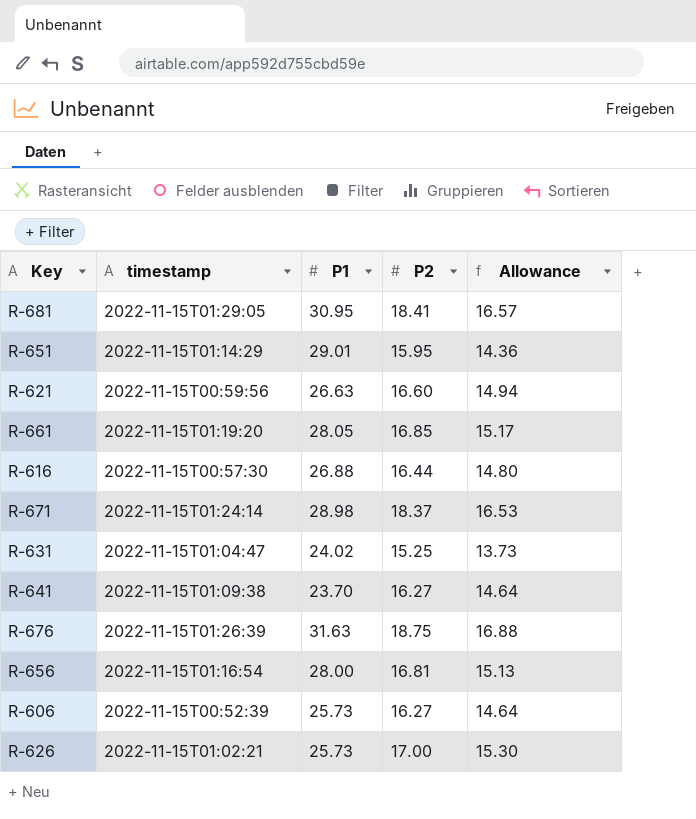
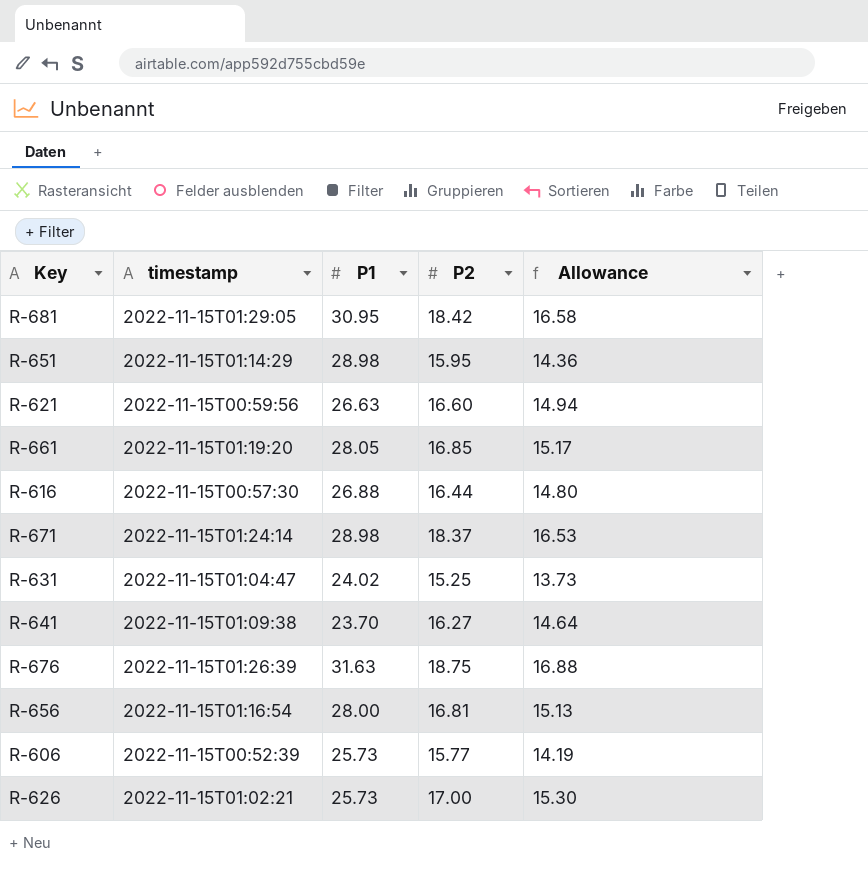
R-681 | P2: 18.41 -> 18.42
R-681 | Allowance: 16.57 -> 16.58
R-651 | P1: 29.01 -> 28.98
R-606 | P2: 16.27 -> 15.77
R-606 | Allowance: 14.64 -> 14.19

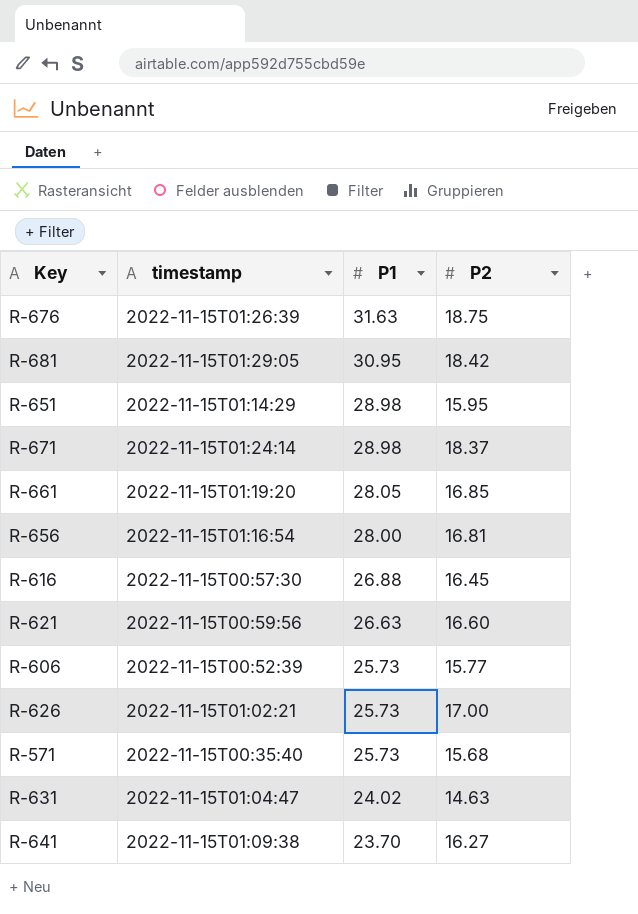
row order: none -> P1 descending
column Allowance | formula: [P2] * 0.9 -> none
R-616 | P2: 16.44 -> 16.45
row R-571: none -> 2022-11-15T00:35:40 | 25.73 | 15.68
R-631 | P2: 15.25 -> 14.63

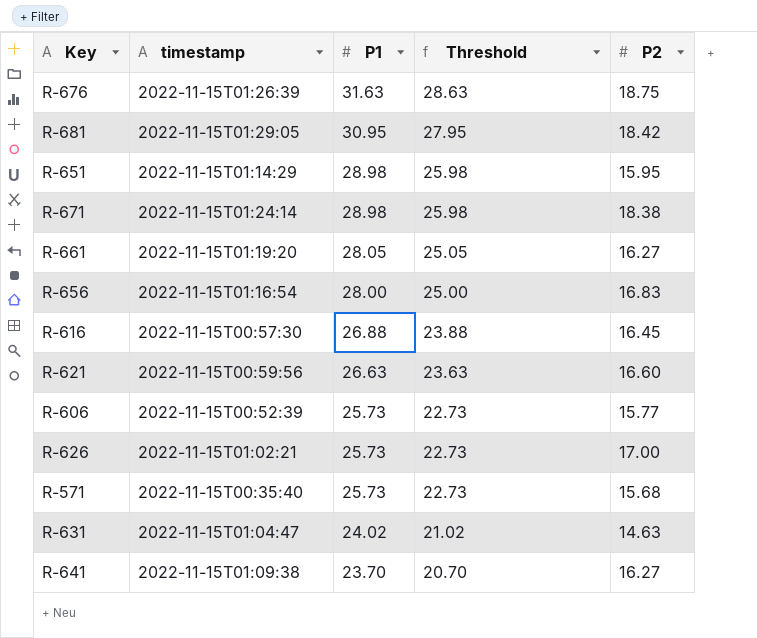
column Threshold | formula: none -> [P1] - 3
R-671 | P2: 18.37 -> 18.38
R-661 | P2: 16.85 -> 16.27
R-656 | P2: 16.81 -> 16.83

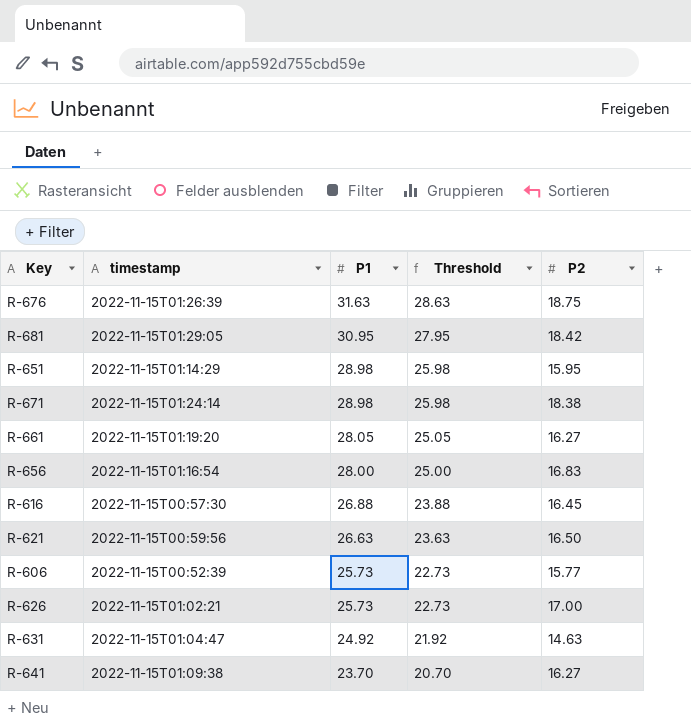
row R-571: 2022-11-15T00:35:40 | 25.73 | 22.73 | 15.68 -> none
R-621 | P2: 16.60 -> 16.50
R-631 | P1: 24.02 -> 24.92
R-631 | Threshold: 21.02 -> 21.92

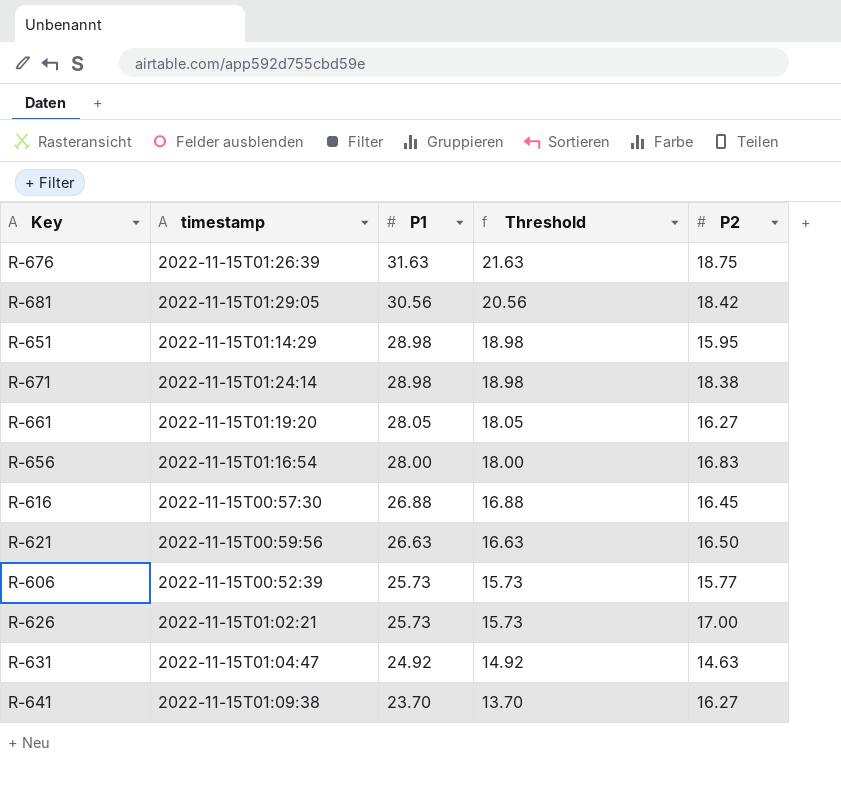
column Threshold | formula: [P1] - 3 -> [P1] - 10
R-681 | P1: 30.95 -> 30.56

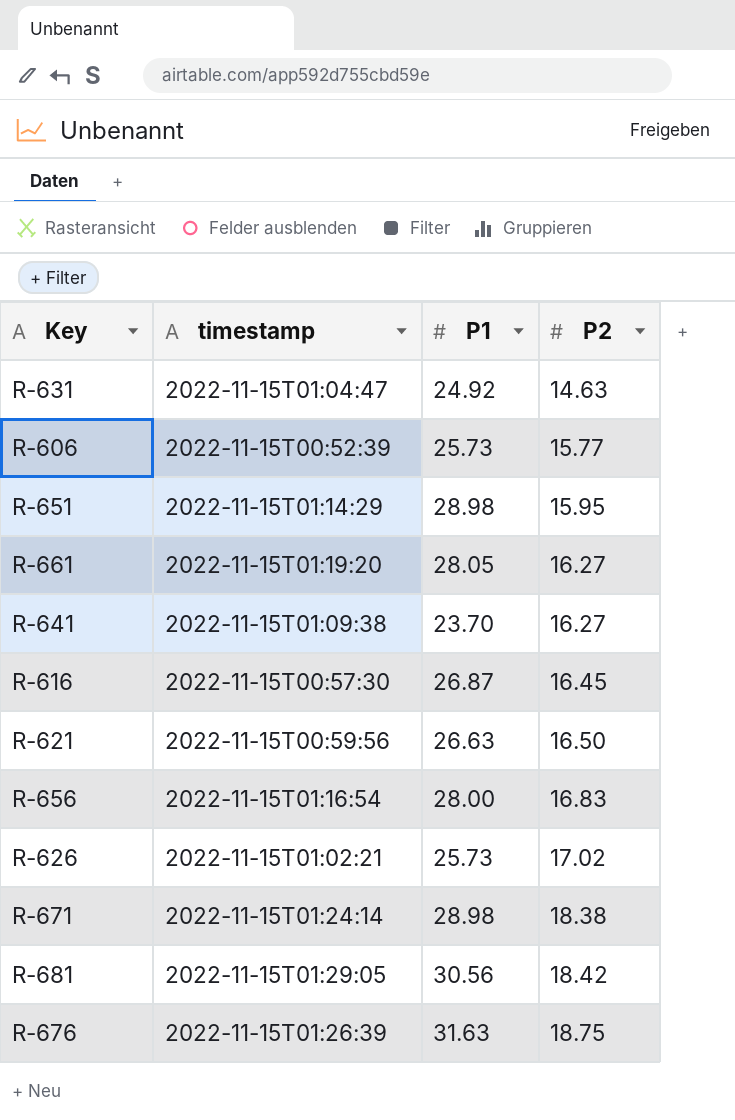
row order: P1 descending -> P2 ascending
column Threshold | formula: [P1] - 10 -> none
R-616 | P1: 26.88 -> 26.87
R-626 | P2: 17.00 -> 17.02

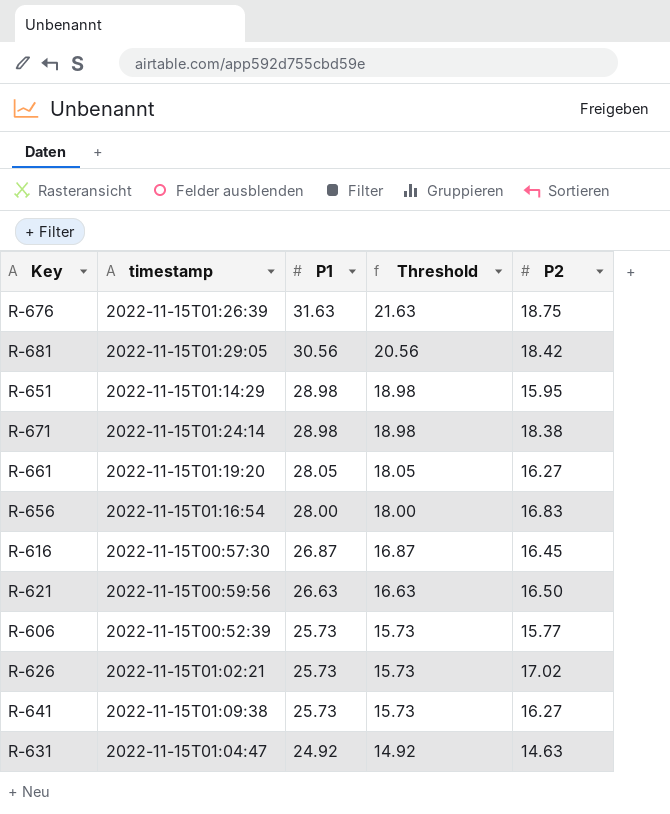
row order: P2 ascending -> P1 descending
column Threshold | formula: none -> [P1] - 10
R-641 | P1: 23.70 -> 25.73

